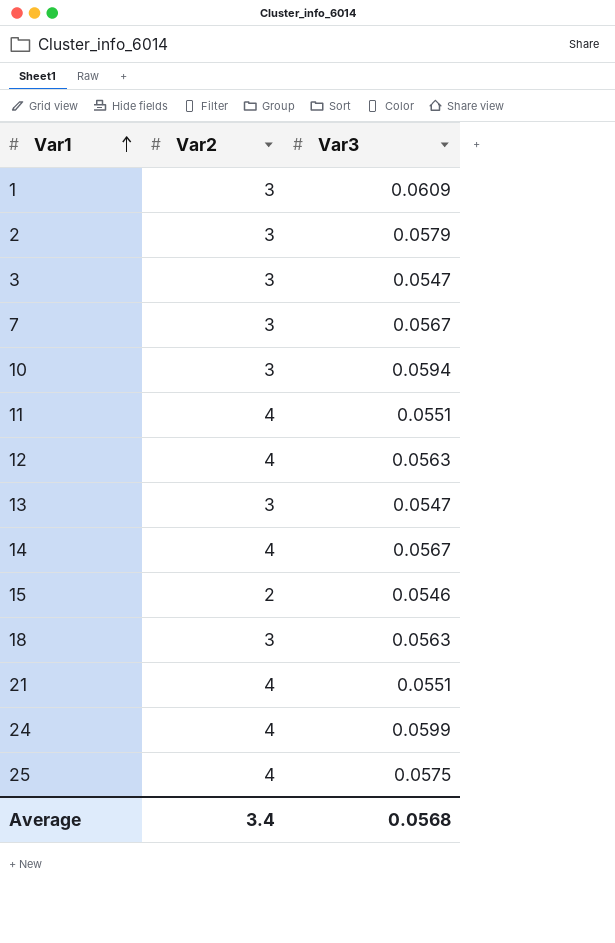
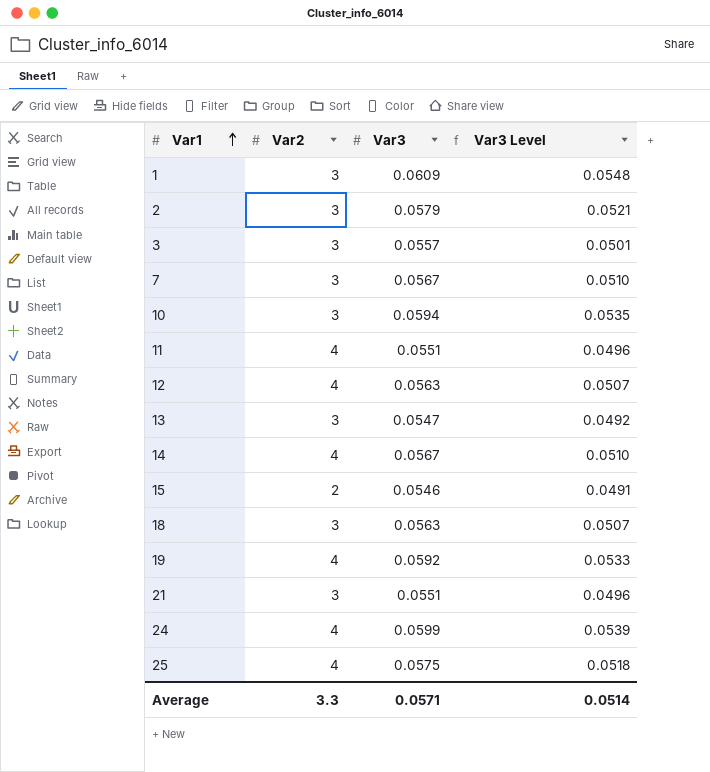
column Var3 Level | formula: none -> [Var3] * 0.9
3 | Var3: 0.0547 -> 0.0557
row 19: none -> 4 | 0.0592 | 0.0533
21 | Var2: 4 -> 3
Average | Var2: 3.4 -> 3.3
Average | Var3: 0.0568 -> 0.0571

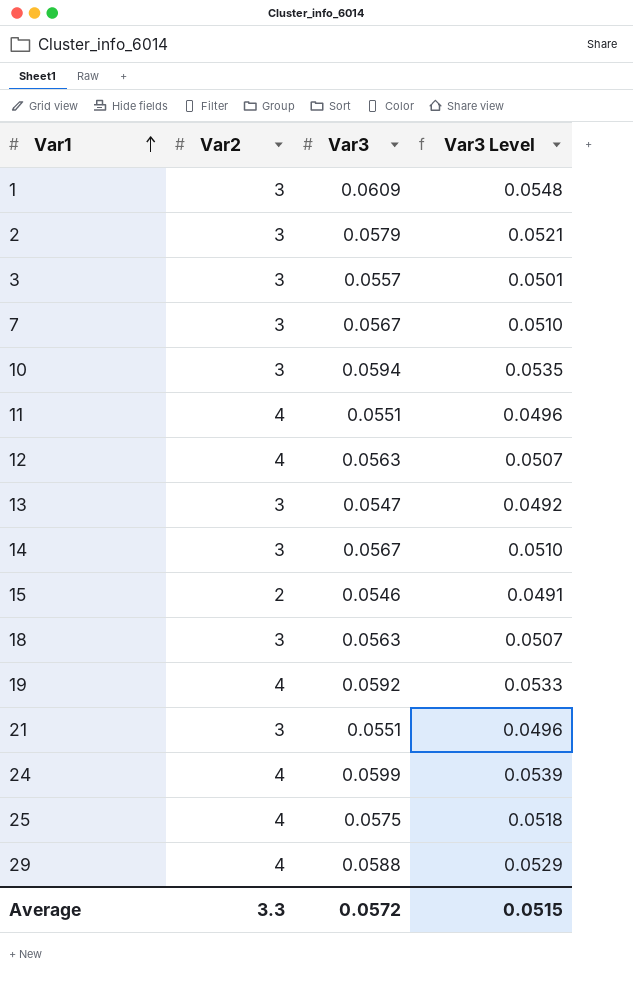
14 | Var2: 4 -> 3
row 29: none -> 4 | 0.0588 | 0.0529
Average | Var3: 0.0571 -> 0.0572
Average | Var3 Level: 0.0514 -> 0.0515

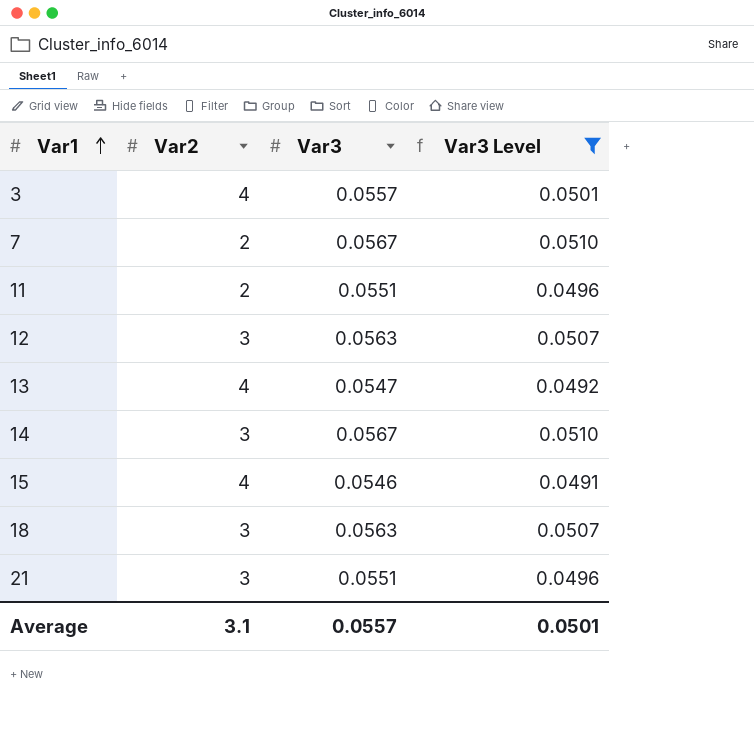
filter: none -> Var3 Level <= 0.0510
3 | Var2: 3 -> 4
7 | Var2: 3 -> 2
11 | Var2: 4 -> 2
12 | Var2: 4 -> 3
13 | Var2: 3 -> 4
15 | Var2: 2 -> 4
Average | Var2: 3.3 -> 3.1
Average | Var3: 0.0572 -> 0.0557
Average | Var3 Level: 0.0515 -> 0.0501

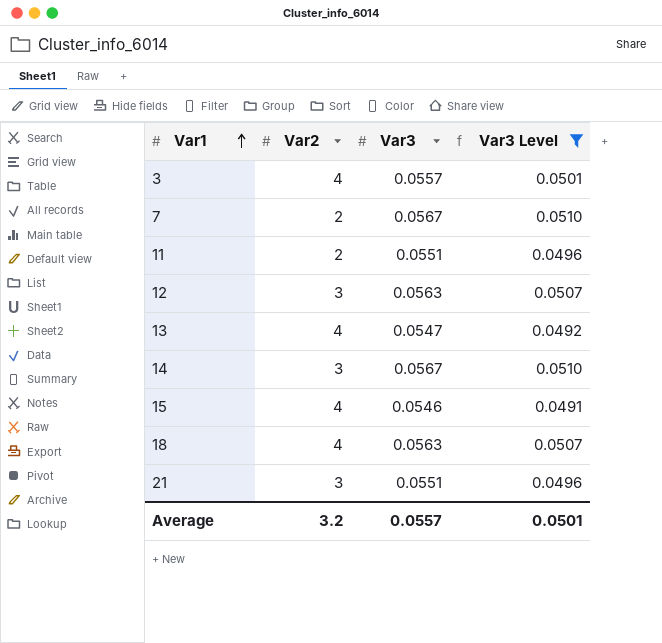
18 | Var2: 3 -> 4
Average | Var2: 3.1 -> 3.2

